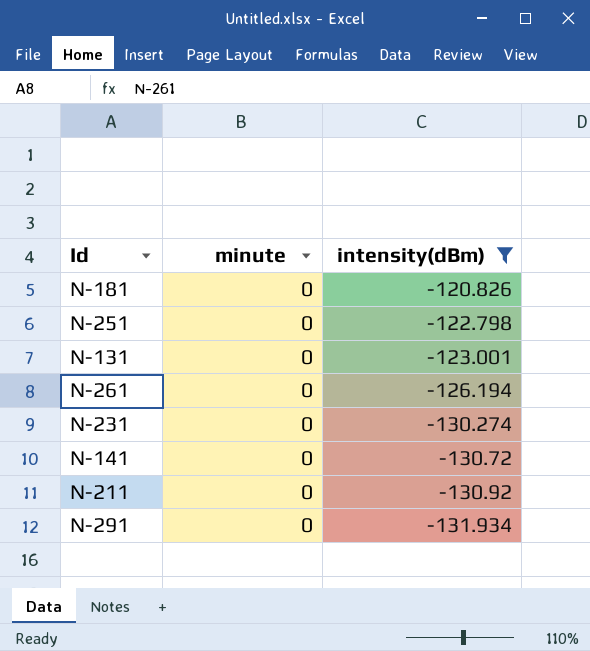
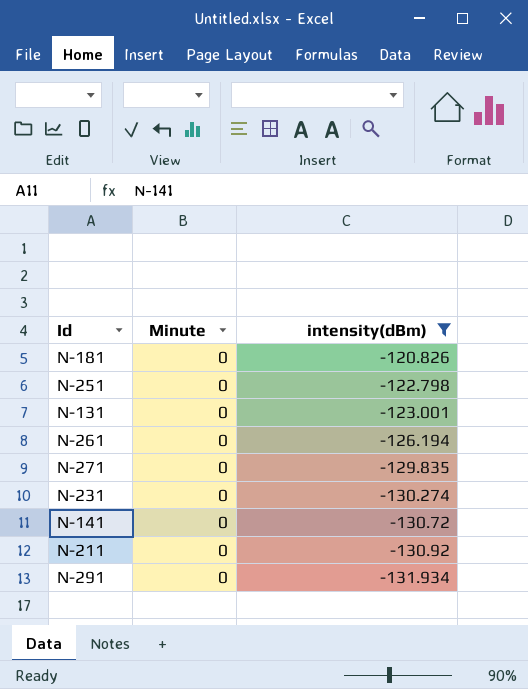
column name: minute -> Minute
row N-271: none -> 0 | -129.835

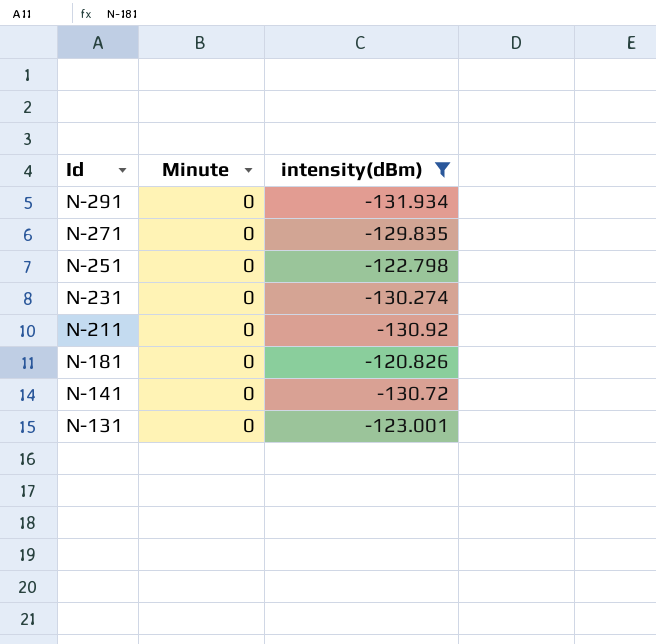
row order: intensity(dBm) descending -> Id descending
row N-261: 0 | -126.194 -> none

